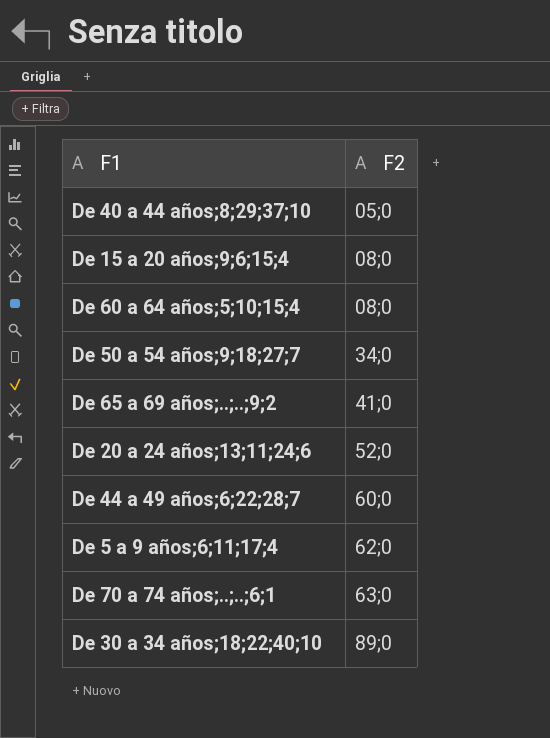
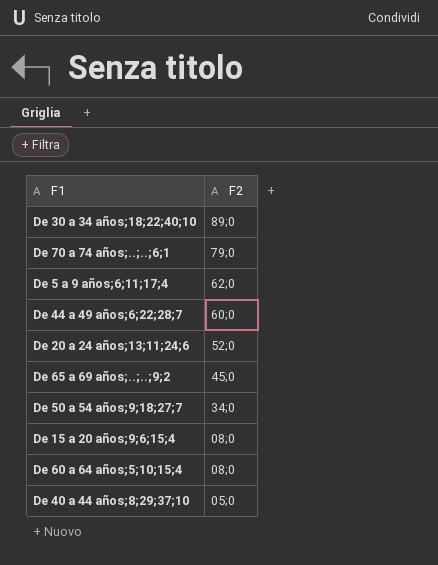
row order: F2 ascending -> F2 descending
De 70 a 74 años;..;..;6;1 | F2: 63;0 -> 79;0
De 65 a 69 años;..;..;9;2 | F2: 41;0 -> 45;0

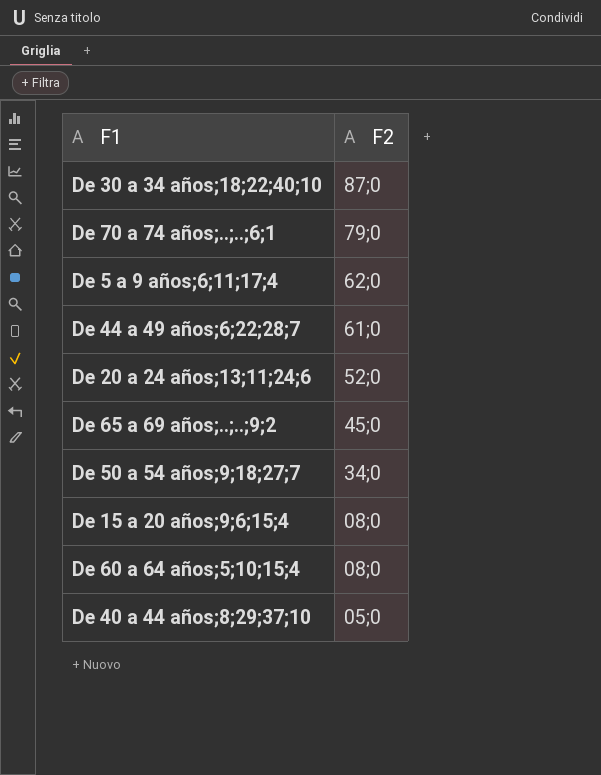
De 30 a 34 años;18;22;40;10 | F2: 89;0 -> 87;0
De 44 a 49 años;6;22;28;7 | F2: 60;0 -> 61;0

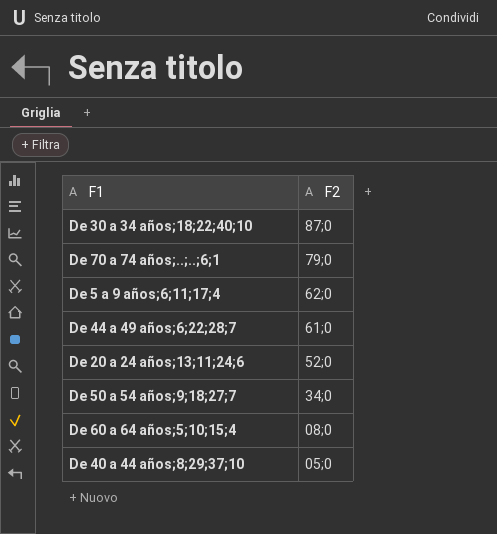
row De 65 a 69 años;..;..;9;2: 45;0 -> none
row De 15 a 20 años;9;6;15;4: 08;0 -> none

